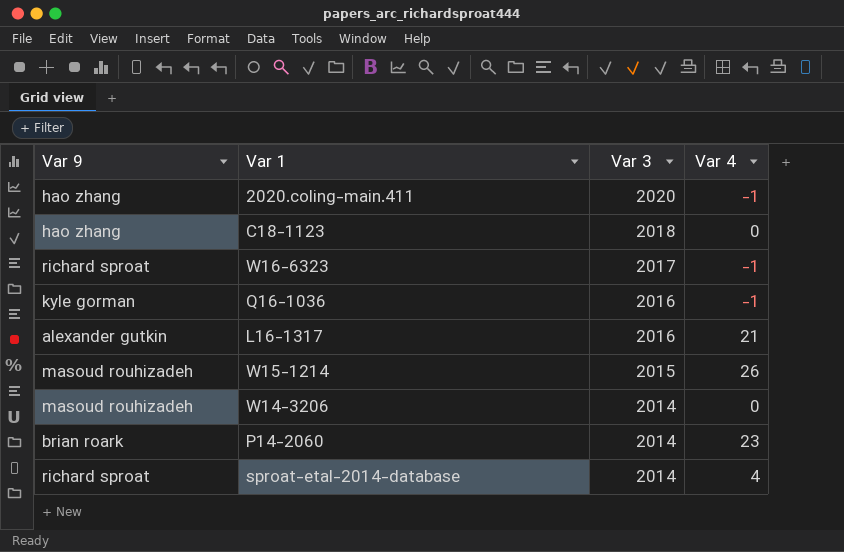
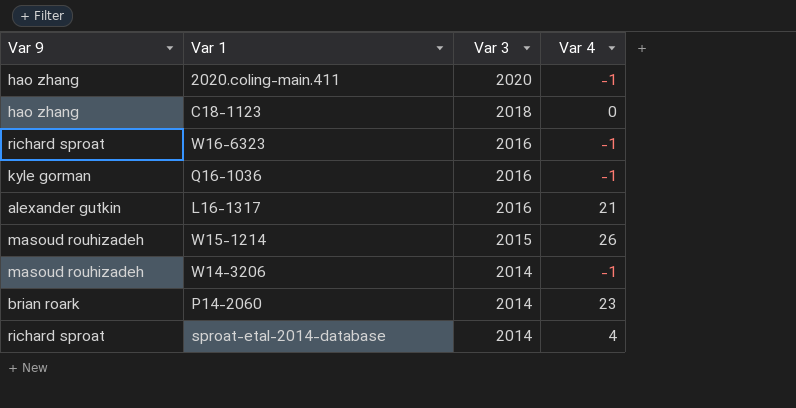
W16-6323 | Var 3: 2017 -> 2016
W14-3206 | Var 4: 0 -> -1

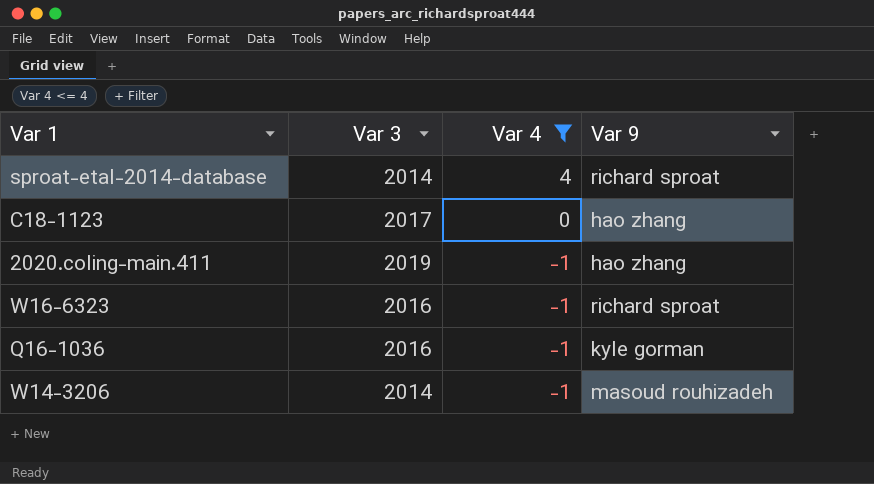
filter: none -> Var 4 <= 4
row order: Var 3 descending -> Var 4 descending
column Var 9 | position: 1 -> 4
C18-1123 | Var 3: 2018 -> 2017
2020.coling-main.411 | Var 3: 2020 -> 2019

